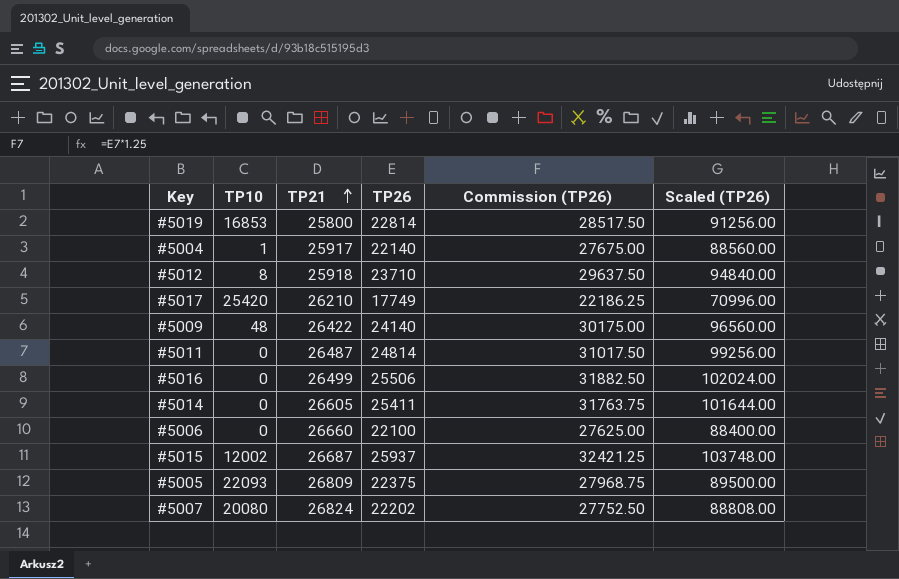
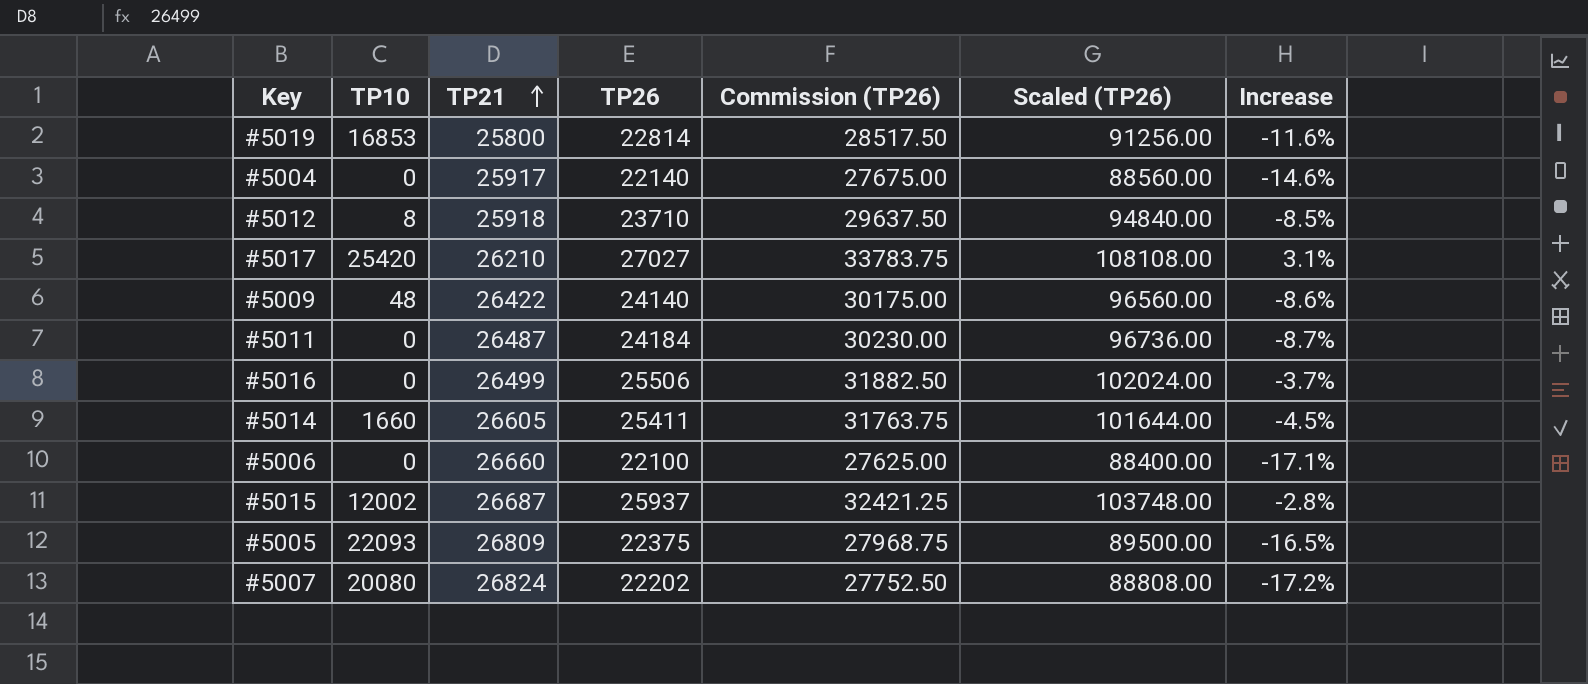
column Increase | formula: none -> ([TP26] - [TP21]) / [TP21]
#5004 | TP10: 1 -> 0
#5017 | TP26: 17749 -> 27027
#5017 | Commission (TP26): 22186.25 -> 33783.75
#5017 | Scaled (TP26): 70996.00 -> 108108.00
#5011 | TP26: 24814 -> 24184
#5011 | Commission (TP26): 31017.50 -> 30230.00
#5011 | Scaled (TP26): 99256.00 -> 96736.00
#5014 | TP10: 0 -> 1660

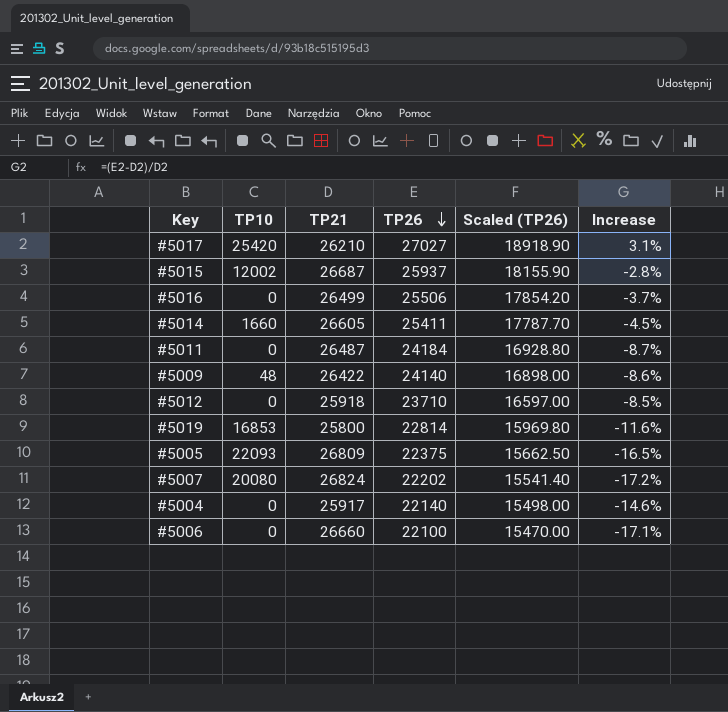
row order: TP21 ascending -> TP26 descending
column Commission (TP26) | formula: [TP26] * 1.25 -> none
column Scaled (TP26) | formula: [TP26] * 4 -> [TP26] * 0.7
#5012 | TP10: 8 -> 0

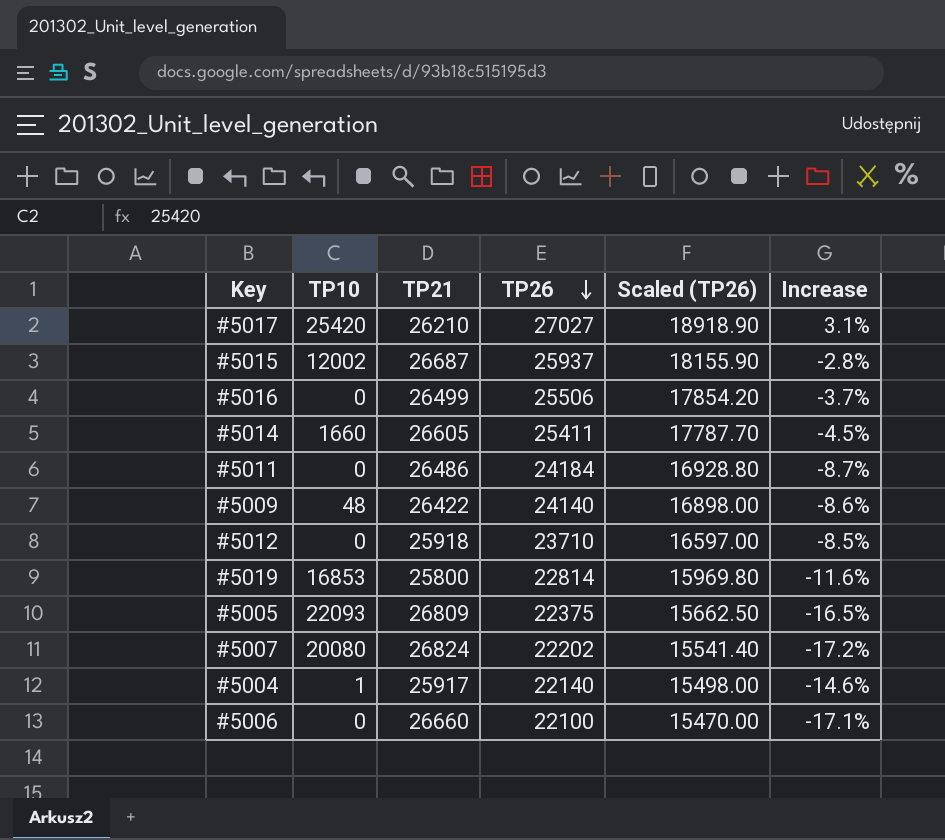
#5011 | TP21: 26487 -> 26486
#5004 | TP10: 0 -> 1

